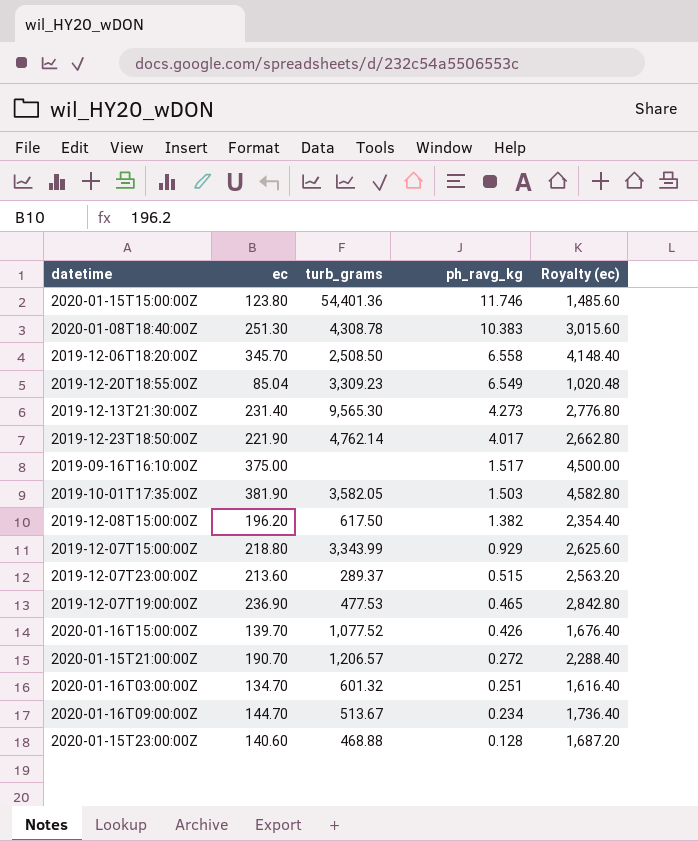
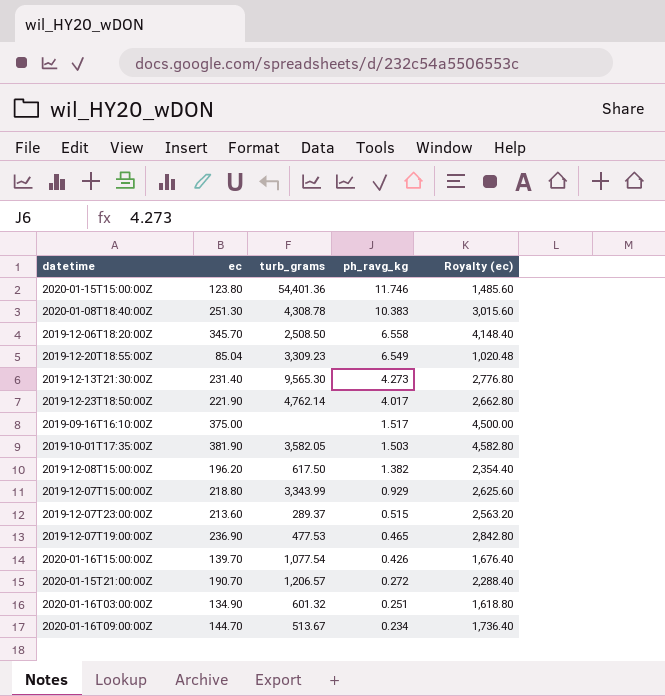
row 2020-01-15T23:00:00Z: 140.60 | 468.88 | 0.128 | 1,687.20 -> none
2020-01-16T15:00:00Z | turb_grams: 1,077.52 -> 1,077.54
2020-01-16T03:00:00Z | ec: 134.70 -> 134.90
2020-01-16T03:00:00Z | Royalty (ec): 1,616.40 -> 1,618.80

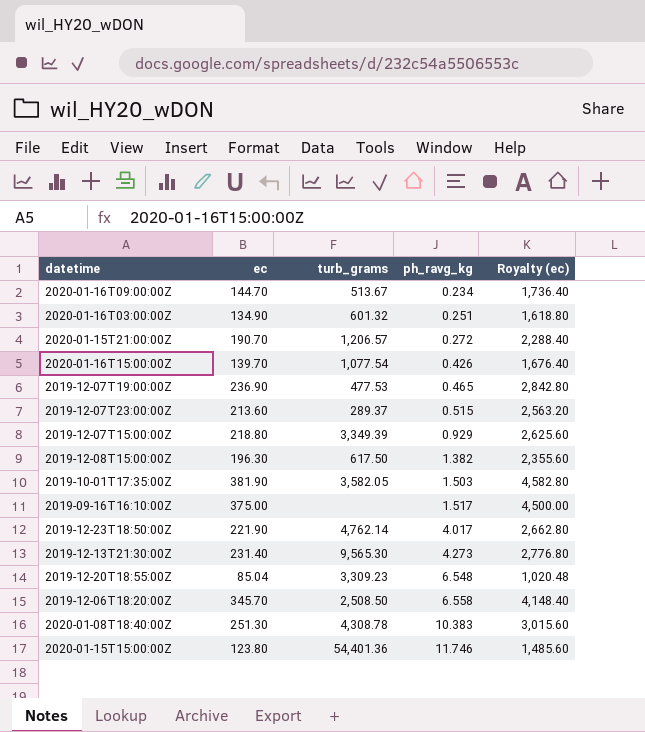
row order: ph_ravg_kg descending -> ph_ravg_kg ascending
2019-12-07T15:00:00Z | turb_grams: 3,343.99 -> 3,349.39
2019-12-08T15:00:00Z | ec: 196.20 -> 196.30
2019-12-08T15:00:00Z | Royalty (ec): 2,354.40 -> 2,355.60
2019-12-20T18:55:00Z | ph_ravg_kg: 6.549 -> 6.548

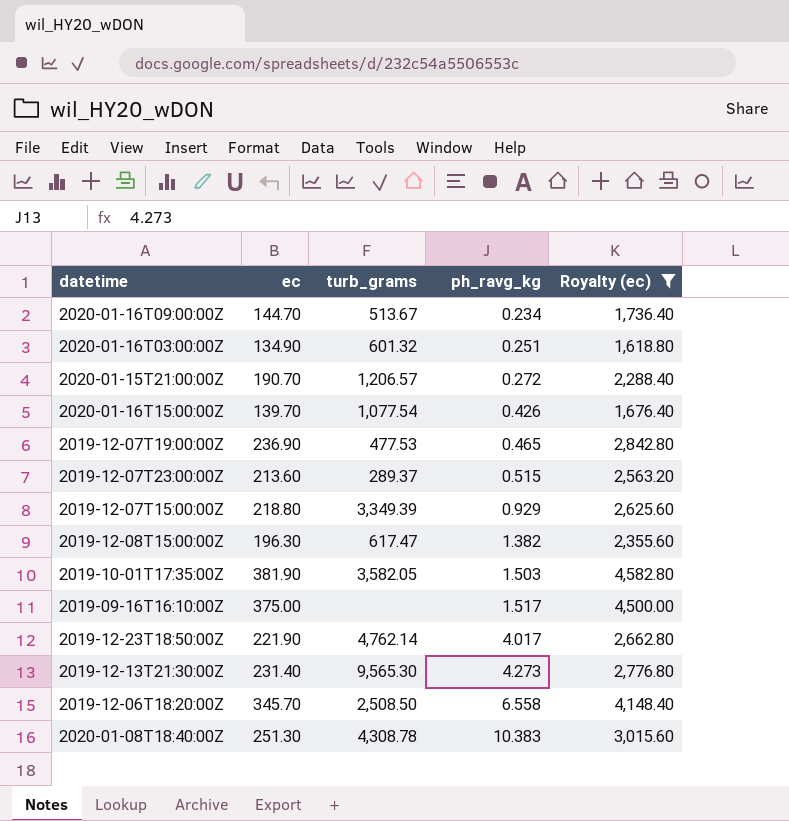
filter: none -> Royalty (ec) >= 1,618.80
2019-12-08T15:00:00Z | turb_grams: 617.50 -> 617.47

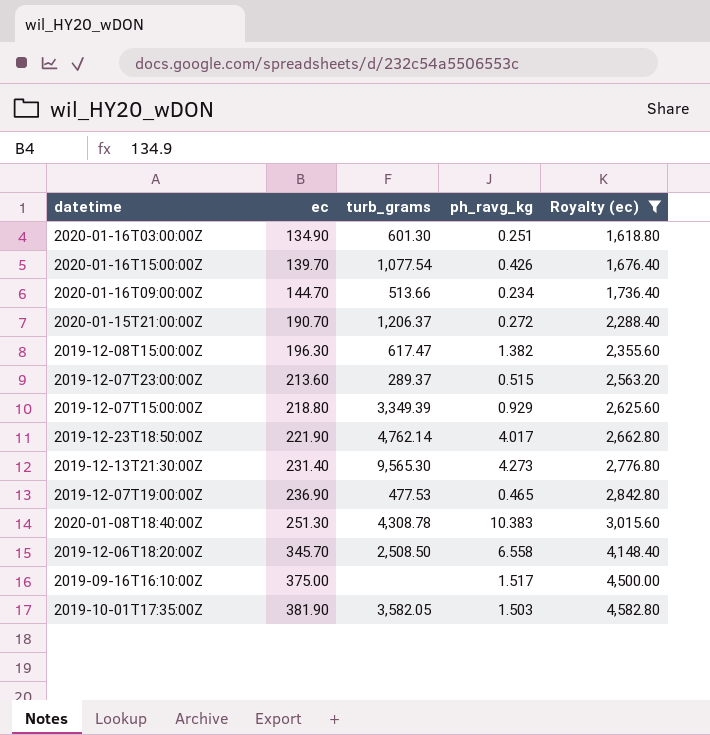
row order: ph_ravg_kg ascending -> ec ascending
2020-01-16T03:00:00Z | turb_grams: 601.32 -> 601.30
2020-01-16T09:00:00Z | turb_grams: 513.67 -> 513.66
2020-01-15T21:00:00Z | turb_grams: 1,206.57 -> 1,206.37

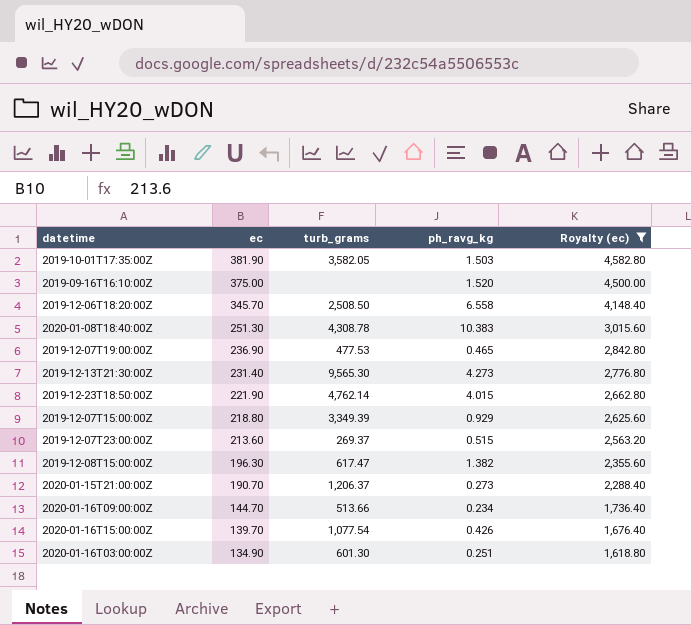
row order: ec ascending -> ec descending
2019-09-16T16:10:00Z | ph_ravg_kg: 1.517 -> 1.520
2019-12-23T18:50:00Z | ph_ravg_kg: 4.017 -> 4.015
2019-12-07T23:00:00Z | turb_grams: 289.37 -> 269.37
2020-01-15T21:00:00Z | ph_ravg_kg: 0.272 -> 0.273

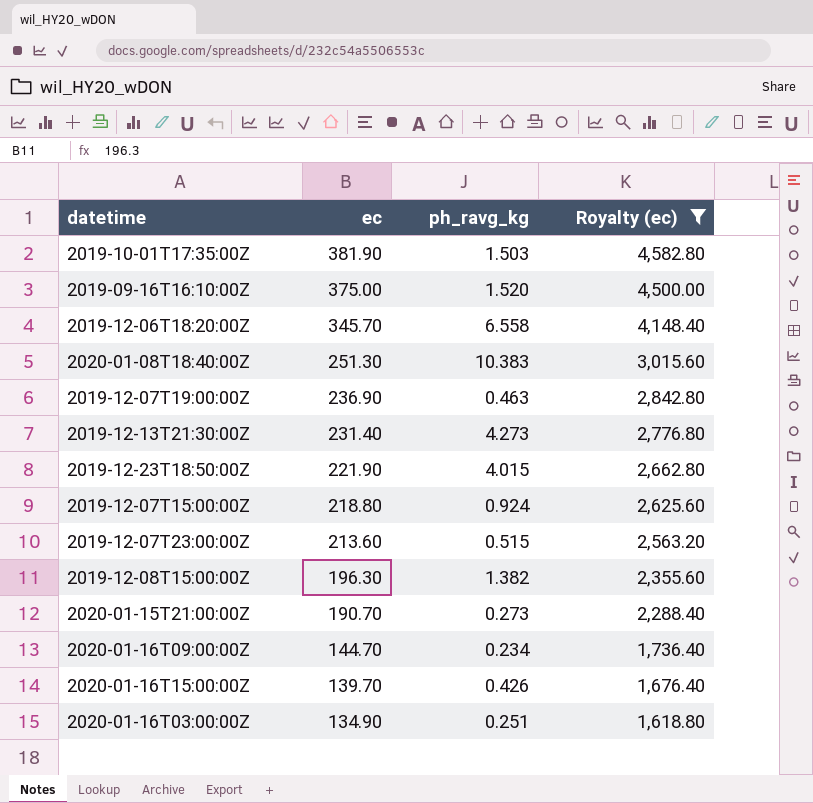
column turb_grams | position: 3 -> none
2019-12-07T19:00:00Z | ph_ravg_kg: 0.465 -> 0.463
2019-12-07T15:00:00Z | ph_ravg_kg: 0.929 -> 0.924

